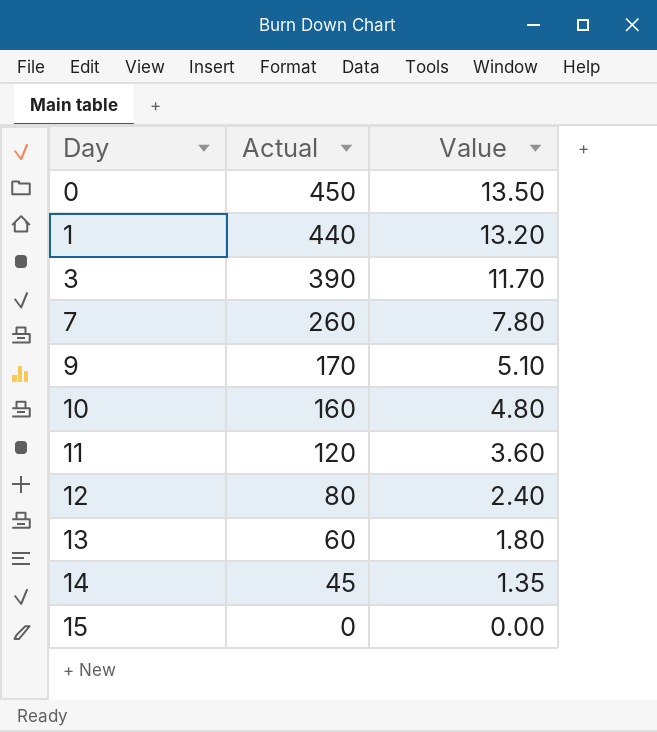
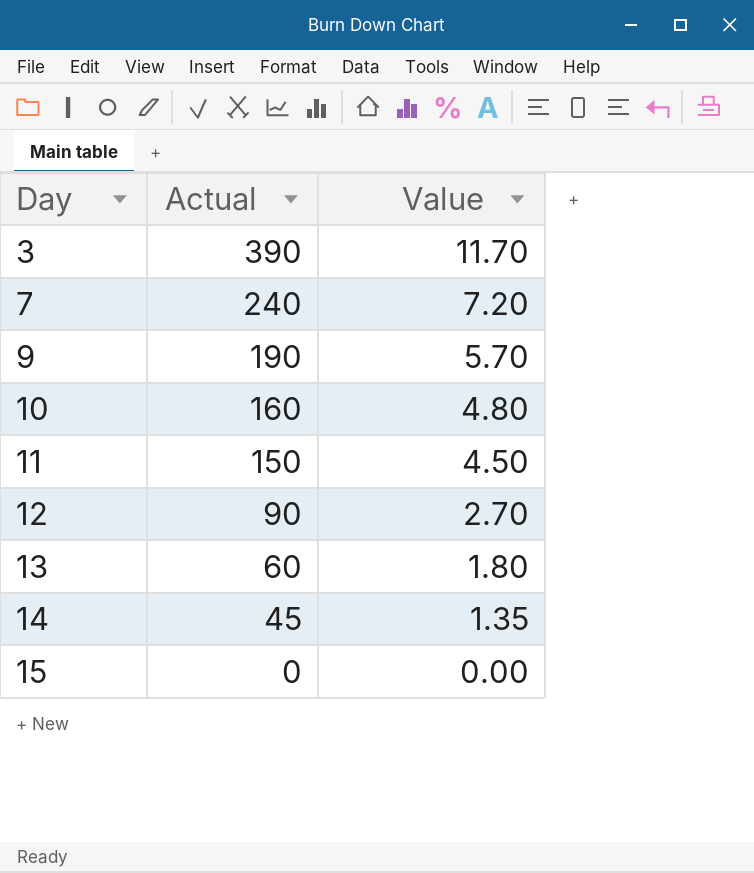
row 0: 450 | 13.50 -> none
row 1: 440 | 13.20 -> none
7 | Actual: 260 -> 240
7 | Value: 7.80 -> 7.20
9 | Actual: 170 -> 190
9 | Value: 5.10 -> 5.70
11 | Actual: 120 -> 150
11 | Value: 3.60 -> 4.50
12 | Actual: 80 -> 90
12 | Value: 2.40 -> 2.70

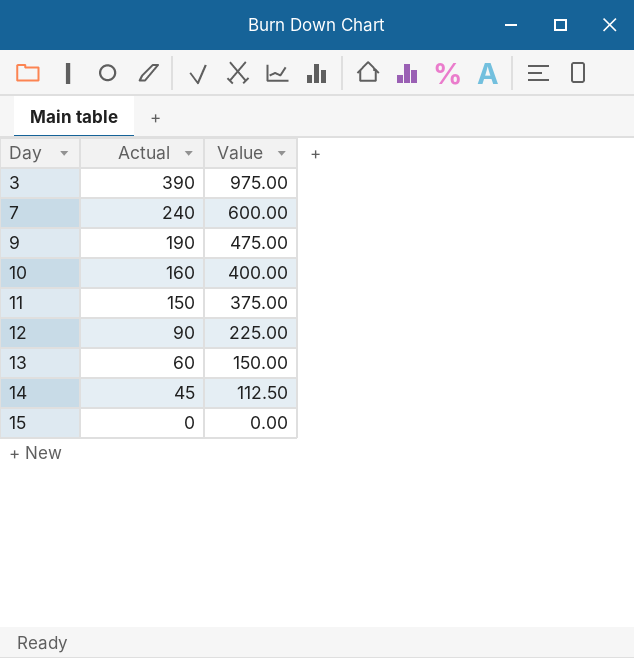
column Value | formula: [Actual] * 0.03 -> [Actual] * 2.5

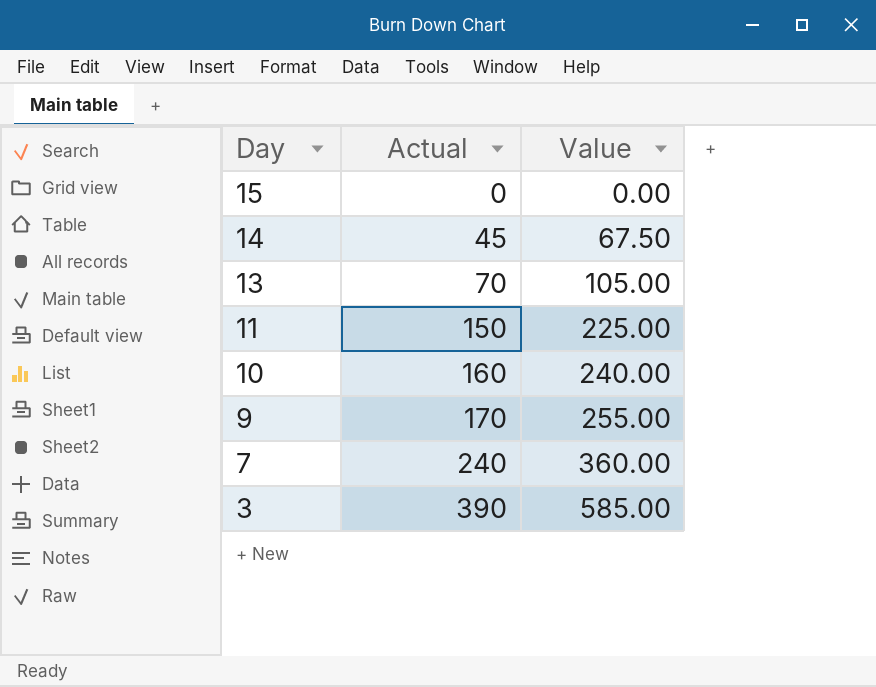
row order: Day ascending -> Day descending
column Value | formula: [Actual] * 2.5 -> [Actual] * 1.5
row 12: 90 | 225.00 -> none
13 | Actual: 60 -> 70
9 | Actual: 190 -> 170

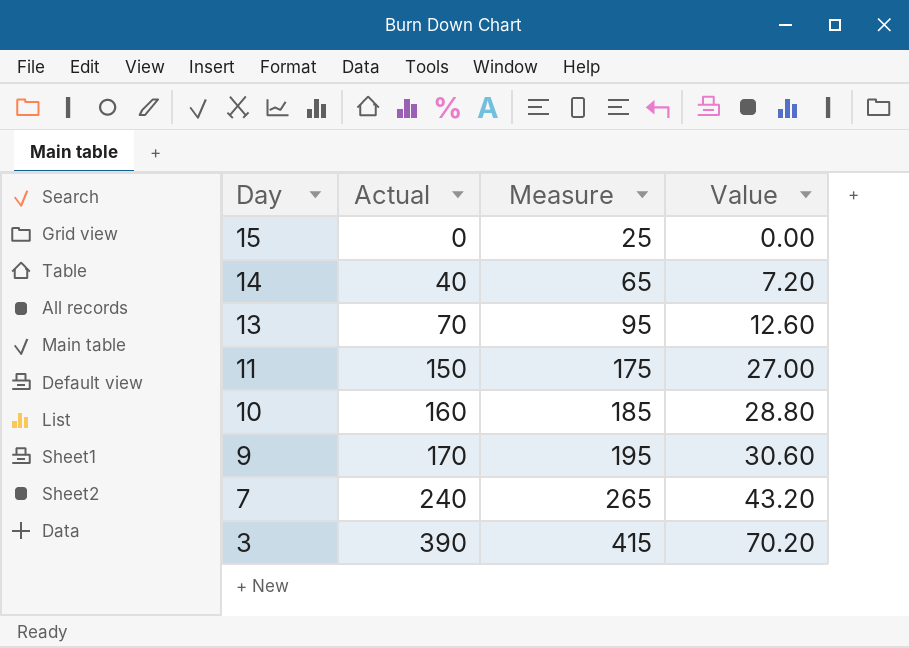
column Measure | formula: none -> [Actual] + 25
column Value | formula: [Actual] * 1.5 -> [Actual] * 0.18
14 | Actual: 45 -> 40

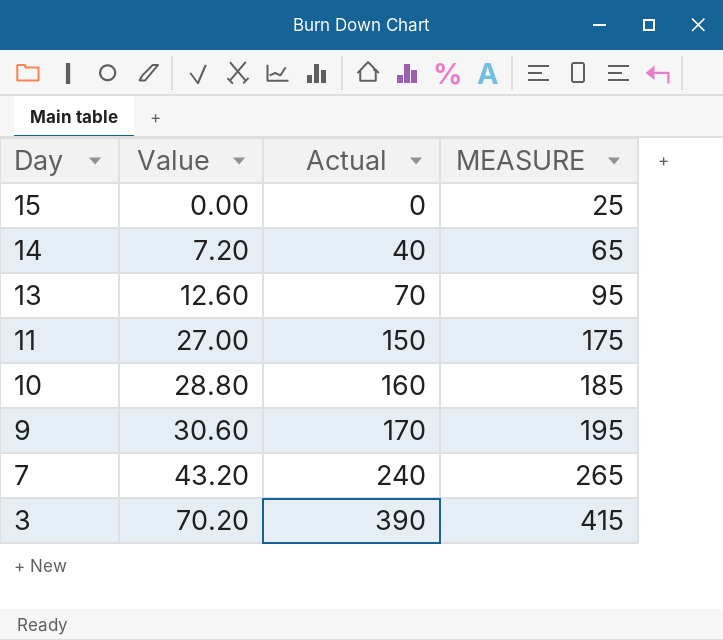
column Value | position: 4 -> 2
column name: Measure -> MEASURE

